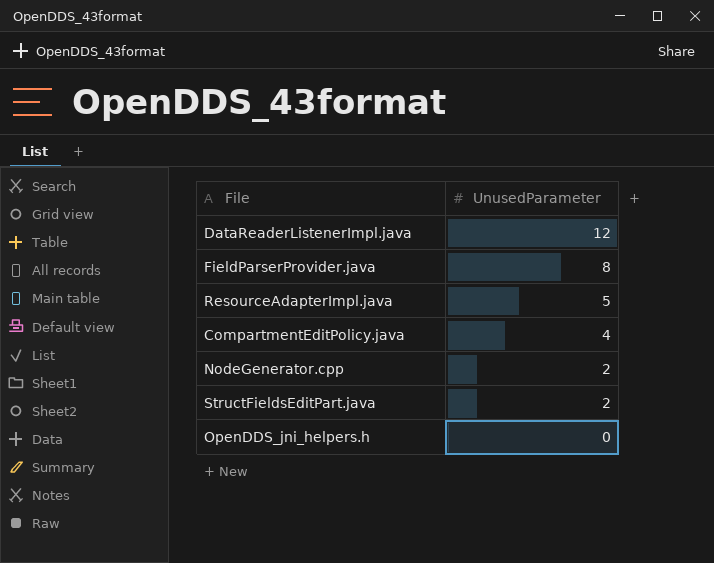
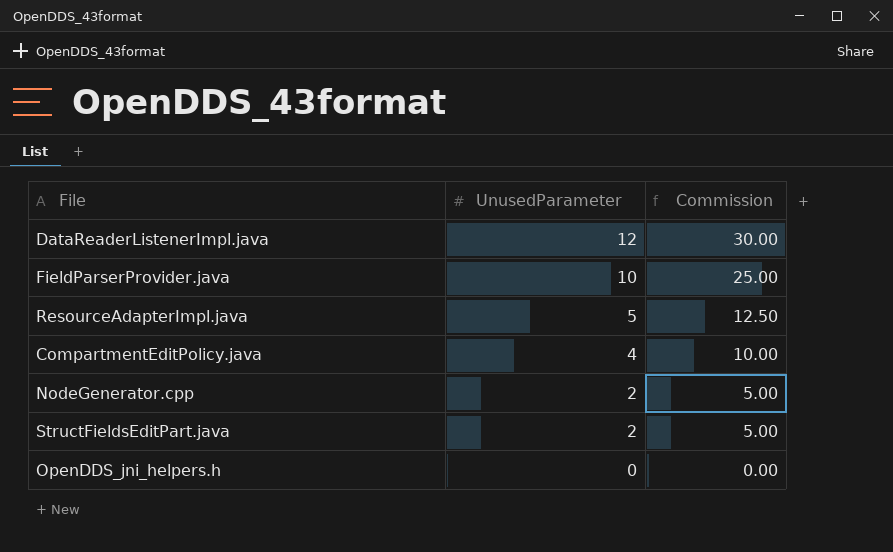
column Commission | formula: none -> [UnusedParameter] * 2.5
FieldParserProvider.java | UnusedParameter: 8 -> 10

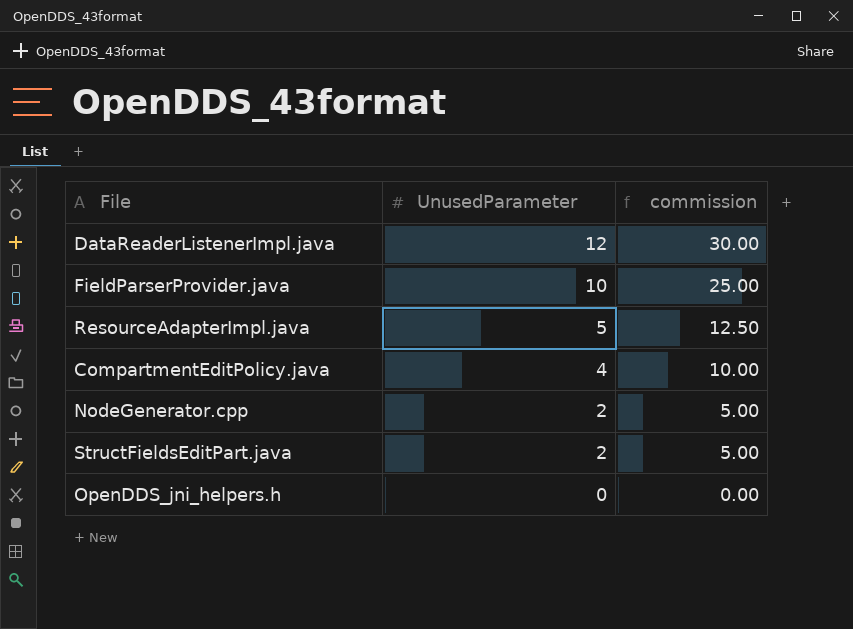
column name: Commission -> commission

